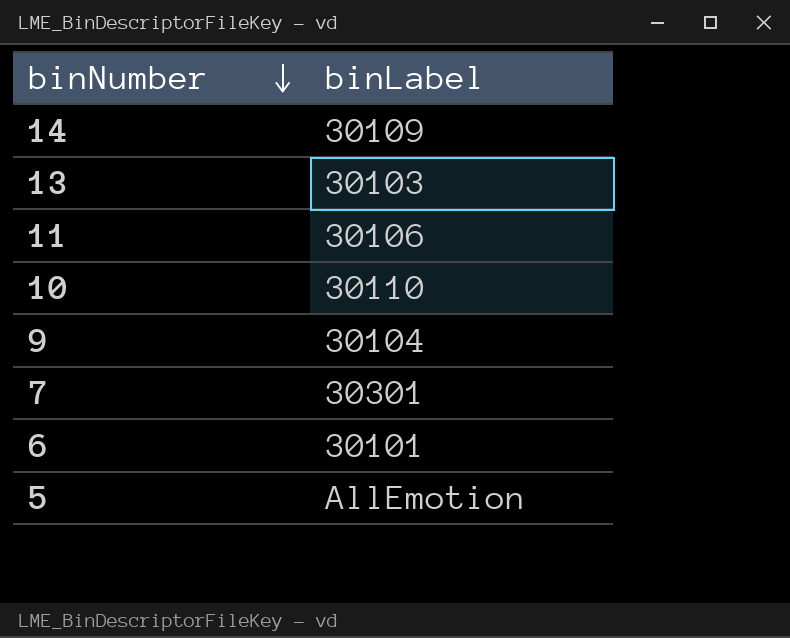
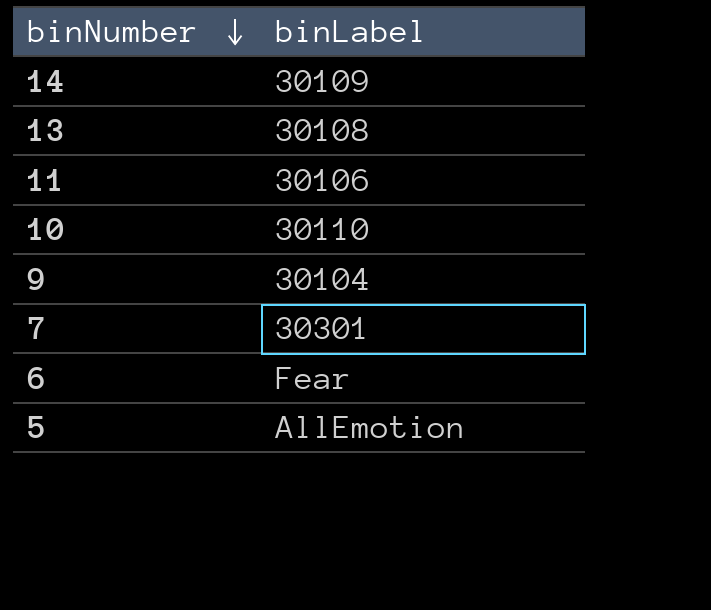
13 | binLabel: 30103 -> 30108
6 | binLabel: 30101 -> Fear

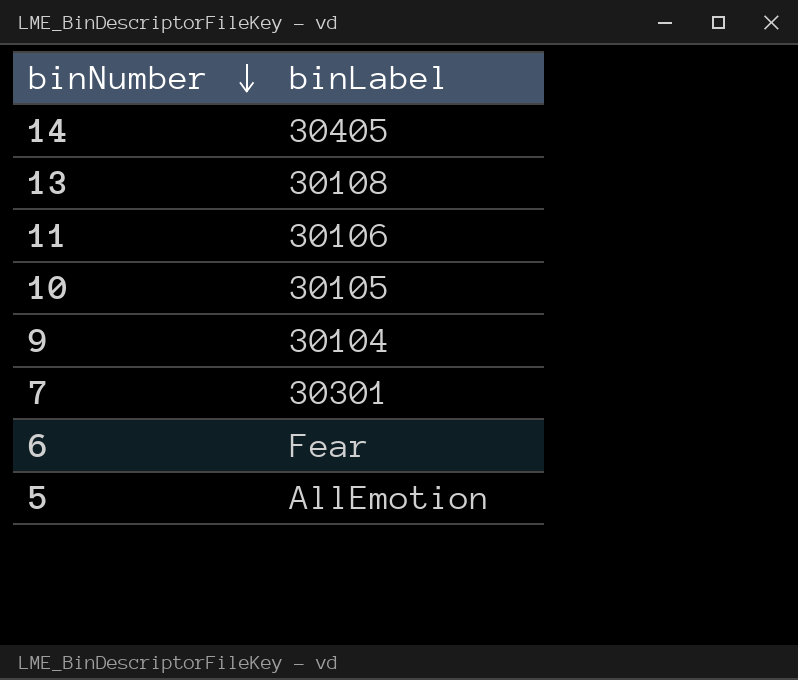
14 | binLabel: 30109 -> 30405
10 | binLabel: 30110 -> 30105

